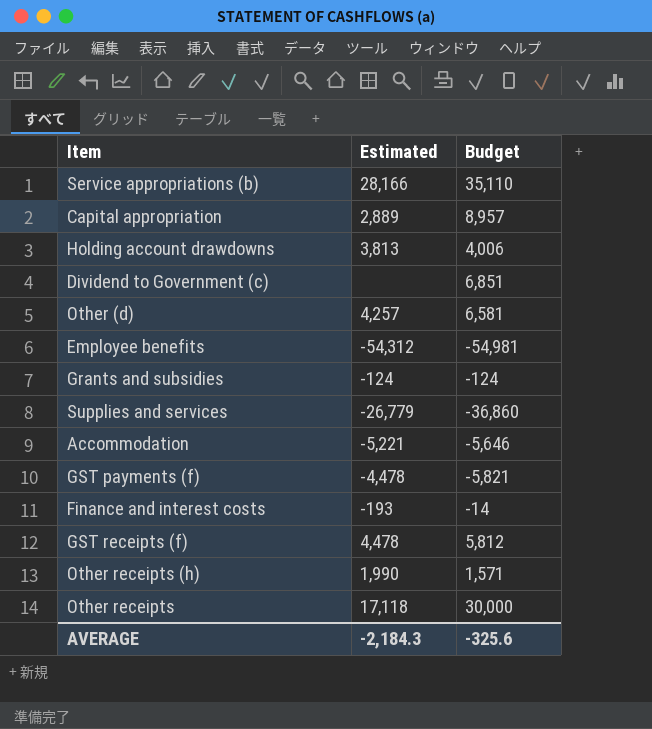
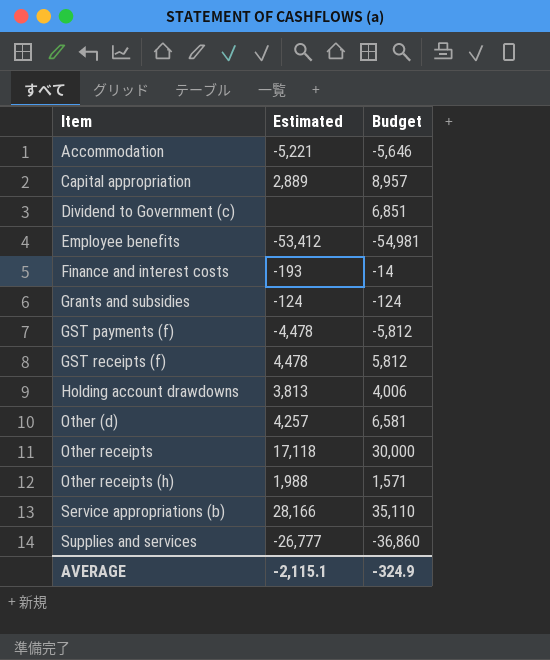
row order: none -> Item ascending
Employee benefits | Estimated: -54,312 -> -53,412
GST payments (f) | Budget: -5,821 -> -5,812
Other receipts (h) | Estimated: 1,990 -> 1,988
Supplies and services | Estimated: -26,779 -> -26,777
AVERAGE | Estimated: -2,184.3 -> -2,115.1
AVERAGE | Budget: -325.6 -> -324.9

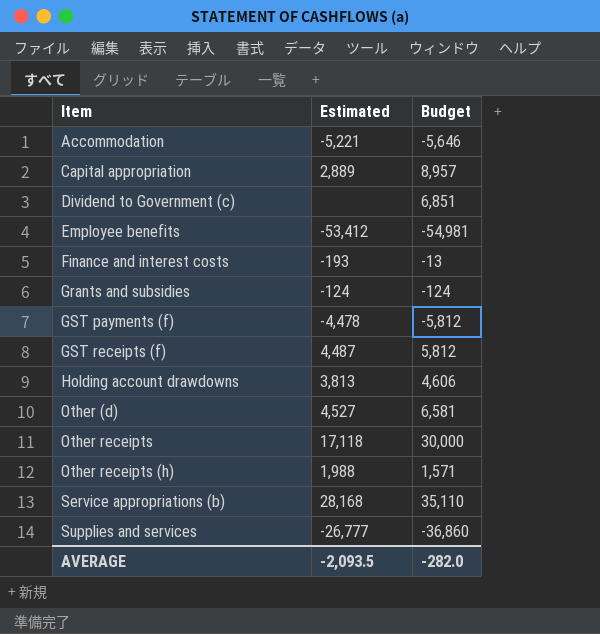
Finance and interest costs | Budget: -14 -> -13
GST receipts (f) | Estimated: 4,478 -> 4,487
Holding account drawdowns | Budget: 4,006 -> 4,606
Other (d) | Estimated: 4,257 -> 4,527
Service appropriations (b) | Estimated: 28,166 -> 28,168
AVERAGE | Estimated: -2,115.1 -> -2,093.5
AVERAGE | Budget: -324.9 -> -282.0

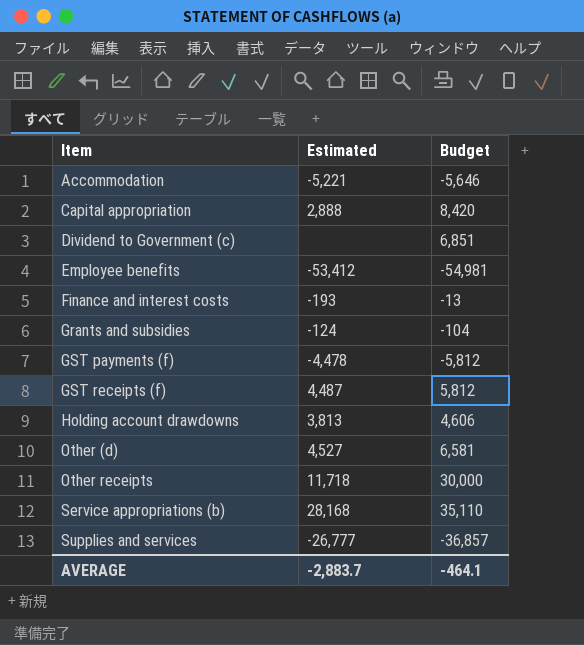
row Other receipts (h): 1,988 | 1,571 -> none
Capital appropriation | Estimated: 2,889 -> 2,888
Capital appropriation | Budget: 8,957 -> 8,420
Grants and subsidies | Budget: -124 -> -104
Other receipts | Estimated: 17,118 -> 11,718
Supplies and services | Budget: -36,860 -> -36,857
AVERAGE | Estimated: -2,093.5 -> -2,883.7
AVERAGE | Budget: -282.0 -> -464.1

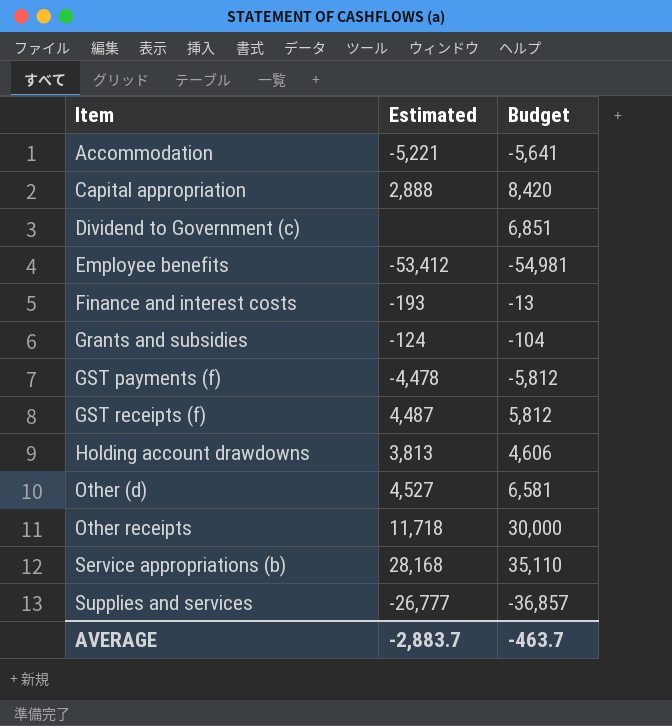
Accommodation | Budget: -5,646 -> -5,641
AVERAGE | Budget: -464.1 -> -463.7

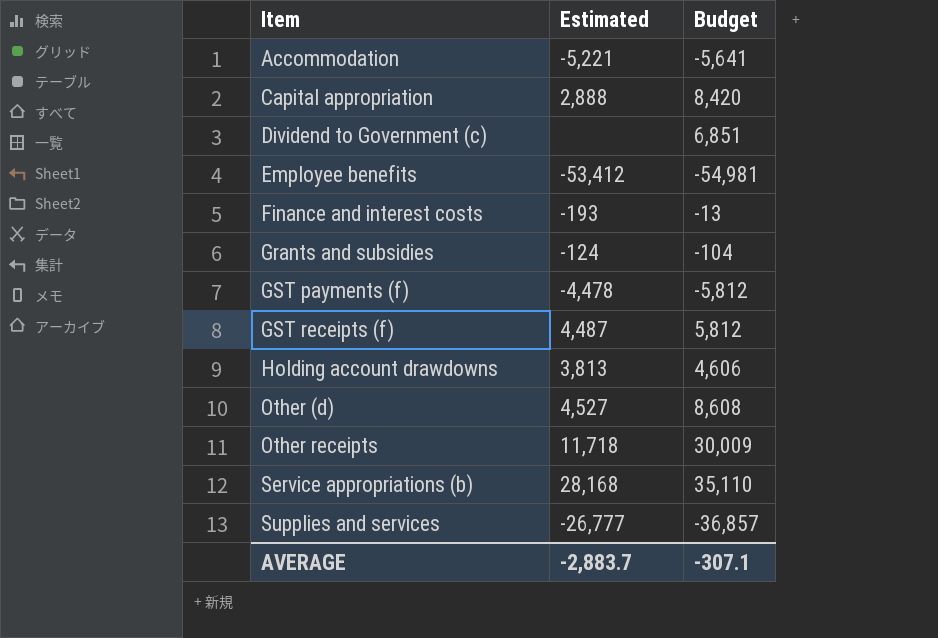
Other (d) | Budget: 6,581 -> 8,608
Other receipts | Budget: 30,000 -> 30,009
AVERAGE | Budget: -463.7 -> -307.1

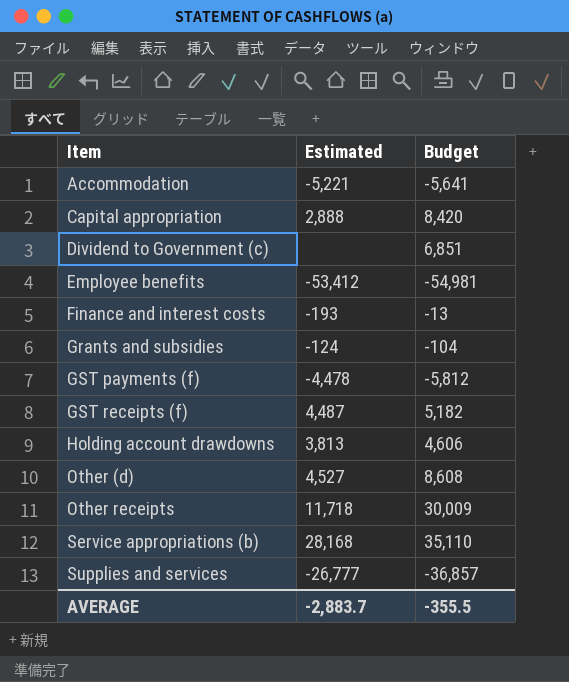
GST receipts (f) | Budget: 5,812 -> 5,182
AVERAGE | Budget: -307.1 -> -355.5

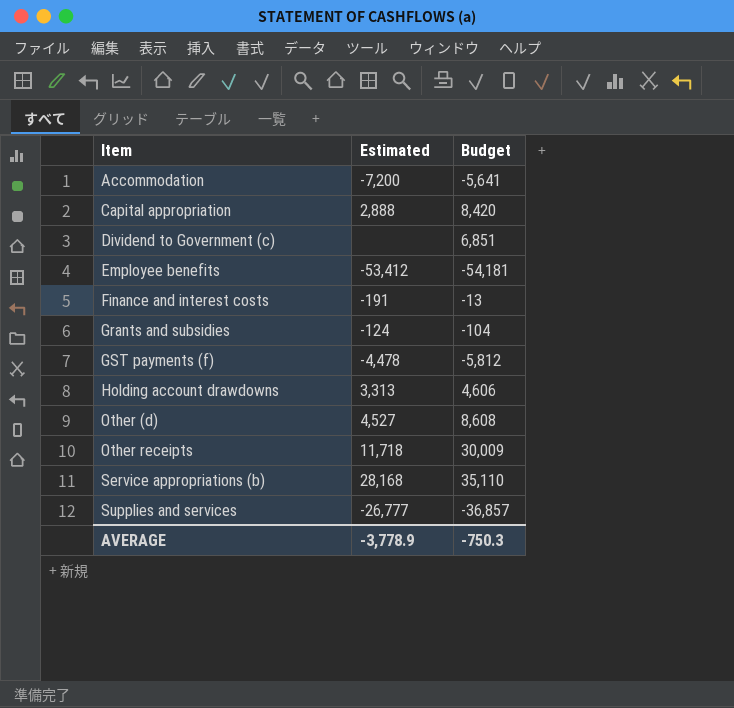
row GST receipts (f): 4,487 | 5,182 -> none
Accommodation | Estimated: -5,221 -> -7,200
Employee benefits | Budget: -54,981 -> -54,181
Finance and interest costs | Estimated: -193 -> -191
Holding account drawdowns | Estimated: 3,813 -> 3,313
AVERAGE | Estimated: -2,883.7 -> -3,778.9
AVERAGE | Budget: -355.5 -> -750.3

